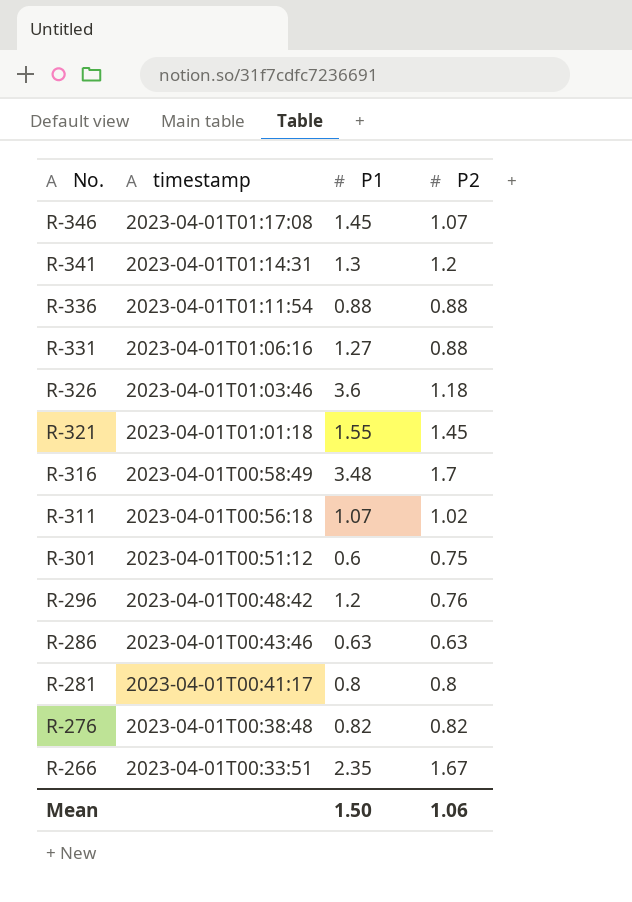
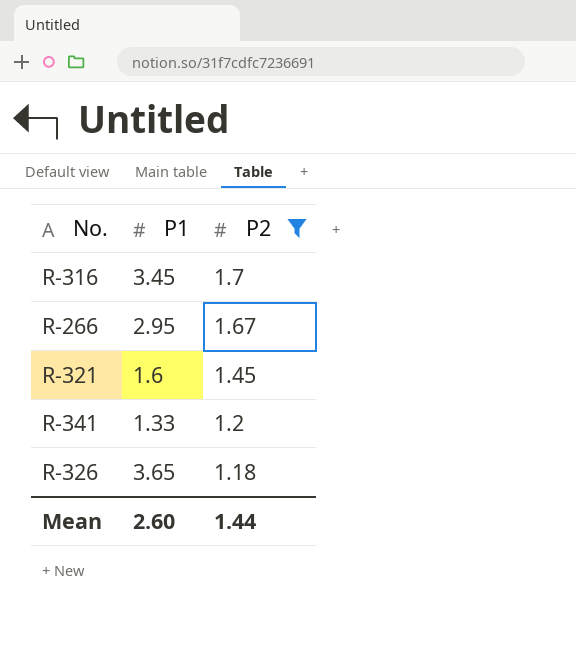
filter: none -> P2 >= 1.18
row order: No. descending -> P2 descending
column timestamp | position: 2 -> none
R-316 | P1: 3.48 -> 3.45
R-266 | P1: 2.35 -> 2.95
R-321 | P1: 1.55 -> 1.6
R-341 | P1: 1.3 -> 1.33
R-326 | P1: 3.6 -> 3.65
Mean | P1: 1.50 -> 2.60
Mean | P2: 1.06 -> 1.44

